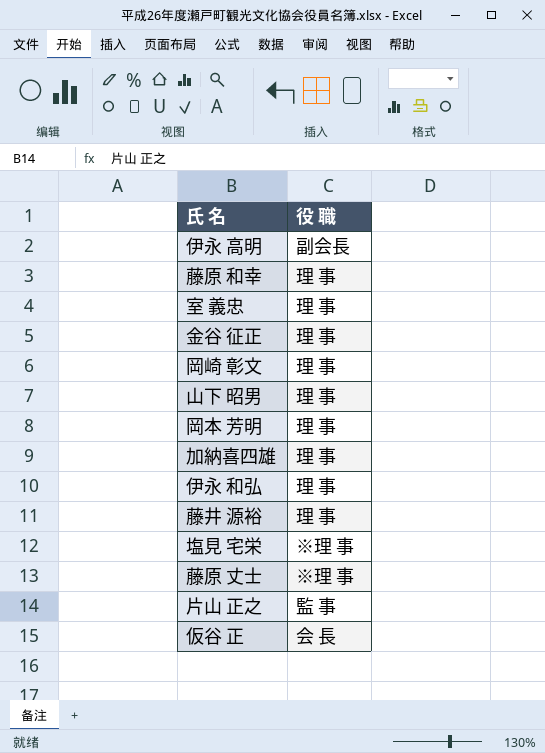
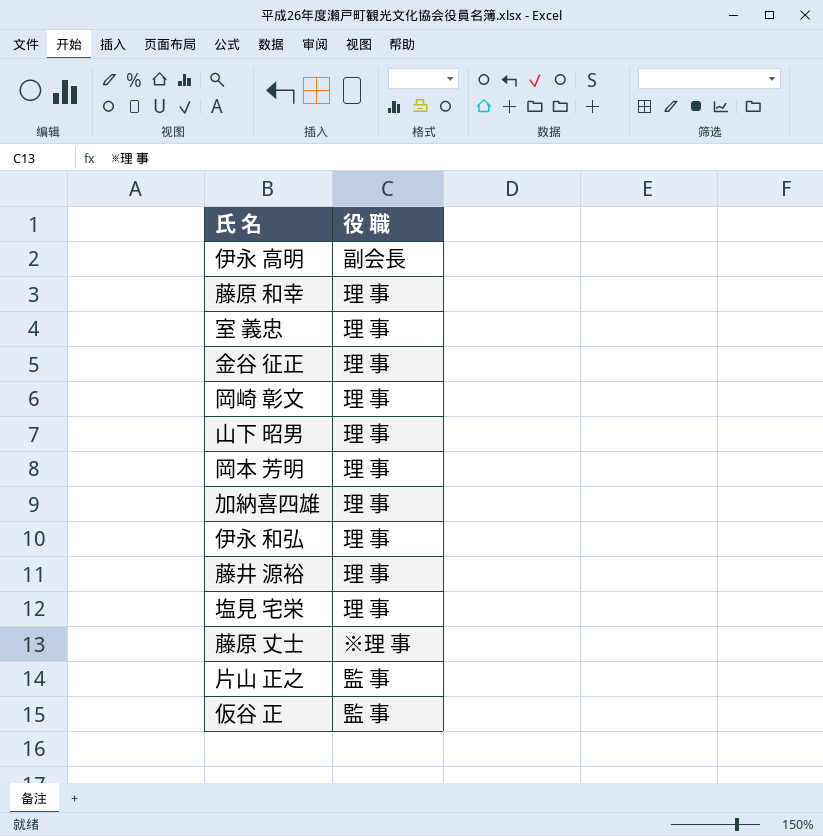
塩見 宅栄 | 役 職: ※理 事 -> 理 事
仮谷 正 | 役 職: 会 長 -> 監 事

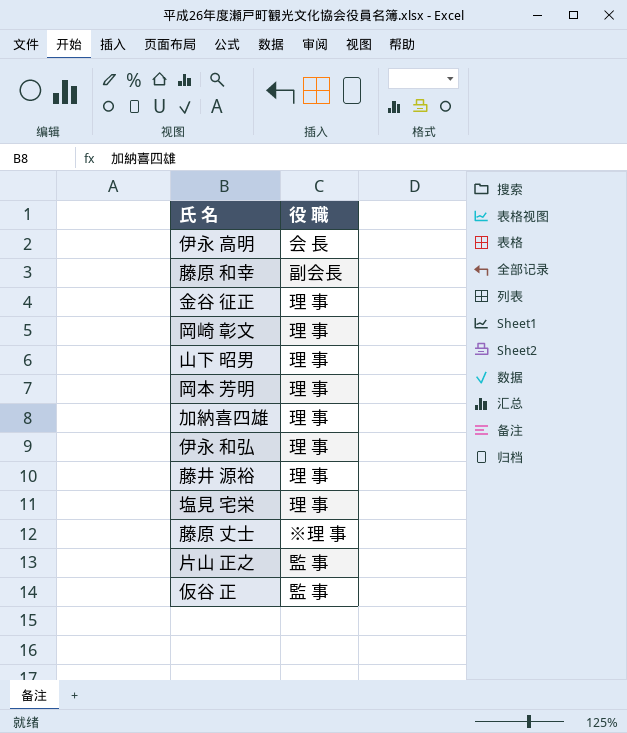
row 室 義忠: 理 事 -> none
伊永 高明 | 役 職: 副会長 -> 会 長
藤原 和幸 | 役 職: 理 事 -> 副会長

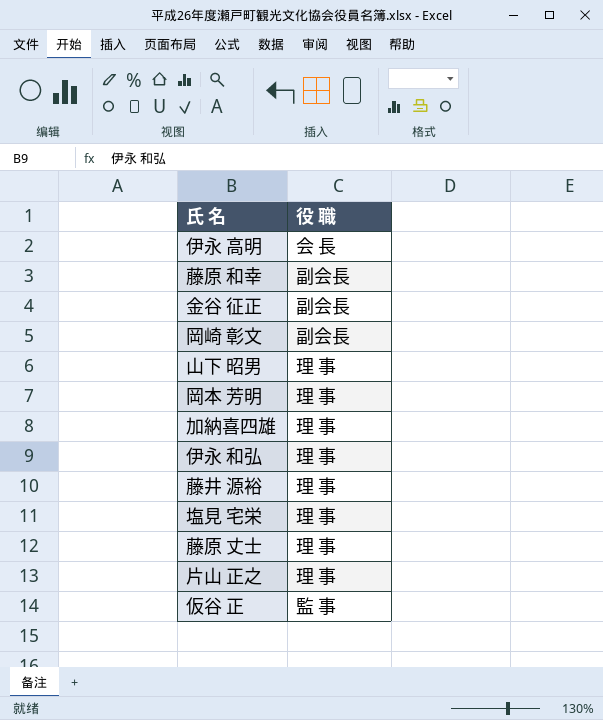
金谷 征正 | 役 職: 理 事 -> 副会長
岡崎 彰文 | 役 職: 理 事 -> 副会長
藤原 丈士 | 役 職: ※理 事 -> 理 事
片山 正之 | 役 職: 監 事 -> 理 事

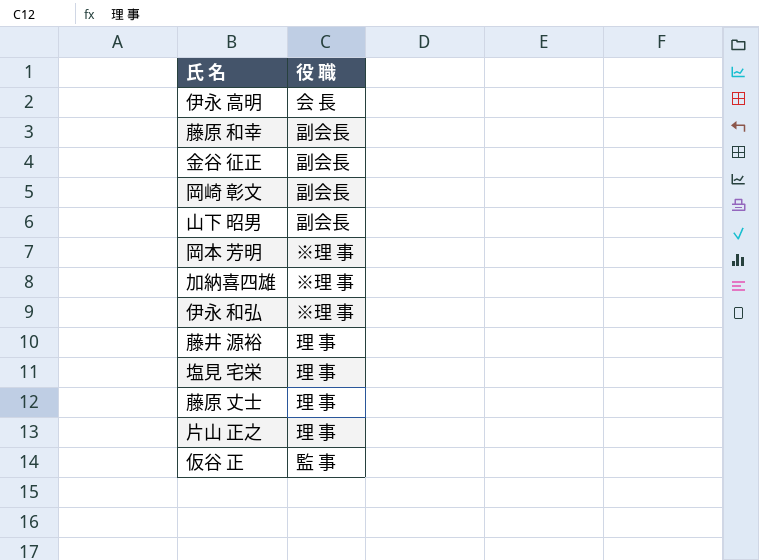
山下 昭男 | 役 職: 理 事 -> 副会長
岡本 芳明 | 役 職: 理 事 -> ※理 事
加納喜四雄 | 役 職: 理 事 -> ※理 事
伊永 和弘 | 役 職: 理 事 -> ※理 事

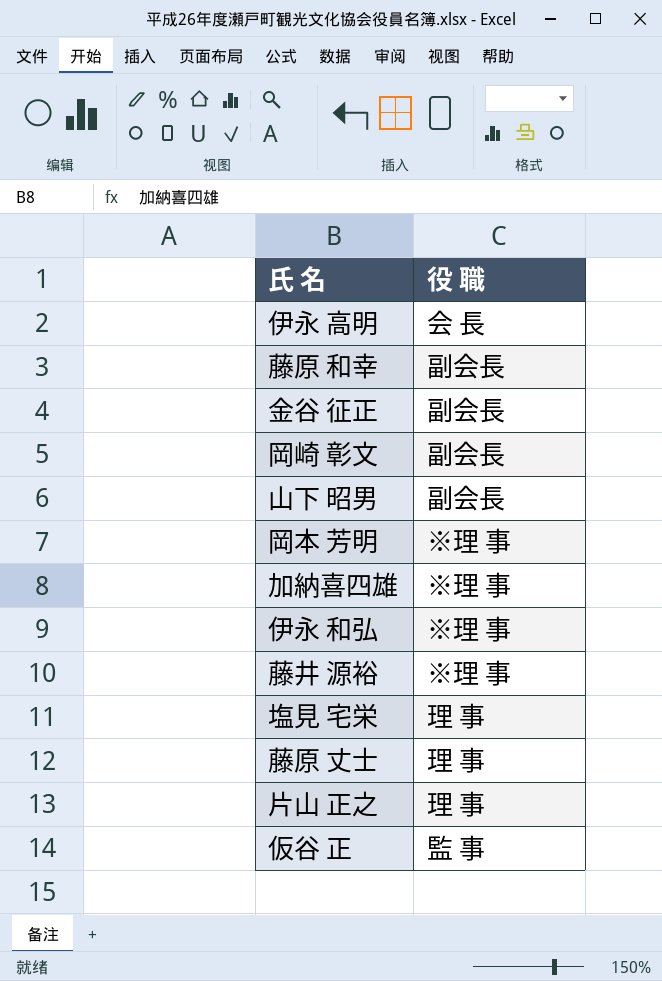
藤井 源裕 | 役 職: 理 事 -> ※理 事

